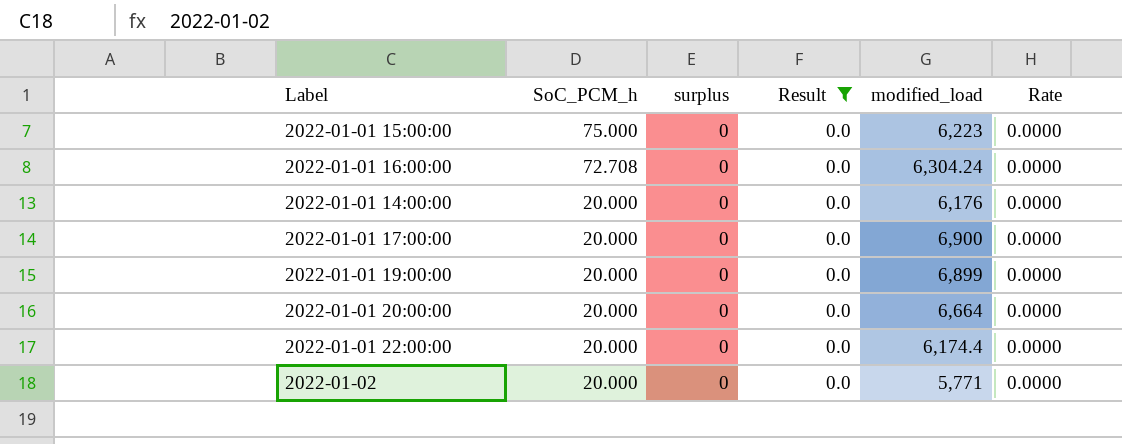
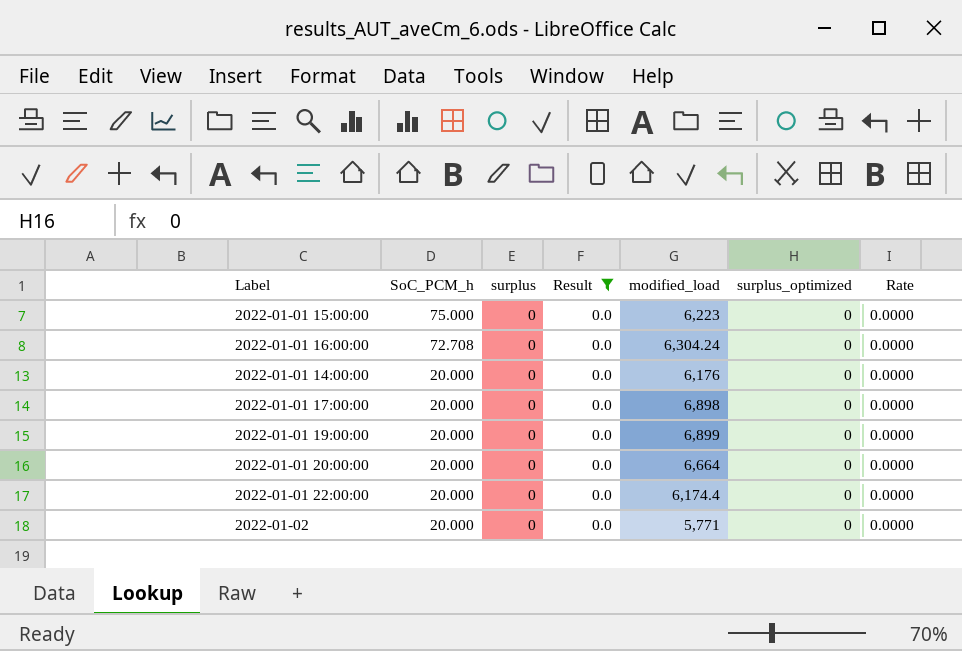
column surplus_optimized | position: none -> 6
2022-01-01 17:00:00 | modified_load: 6,900 -> 6,898

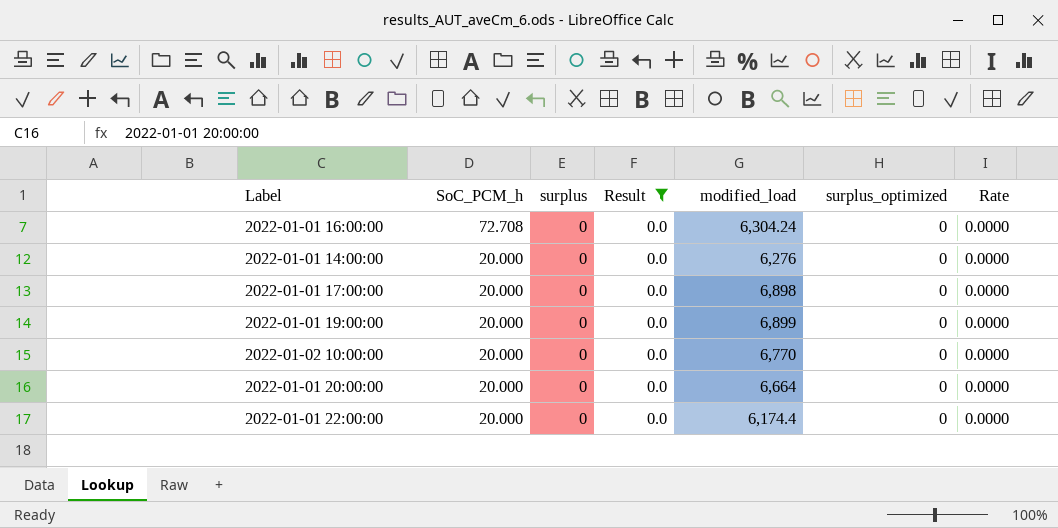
row 2022-01-01 15:00:00: 75.000 | 0 | 0.0 | 6,223 | 0 | 0.0000 -> none
row 2022-01-02: 20.000 | 0 | 0.0 | 5,771 | 0 | 0.0000 -> none
2022-01-01 14:00:00 | modified_load: 6,176 -> 6,276
row 2022-01-02 10:00:00: none -> 20.000 | 0 | 0.0 | 6,770 | 0 | 0.0000

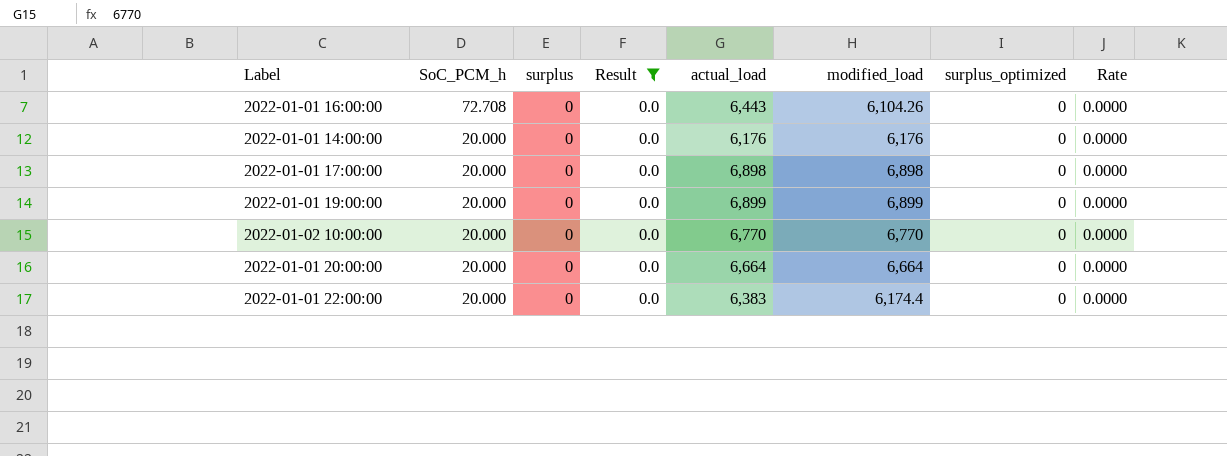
column actual_load | position: none -> 5
2022-01-01 16:00:00 | modified_load: 6,304.24 -> 6,104.26
2022-01-01 14:00:00 | modified_load: 6,276 -> 6,176

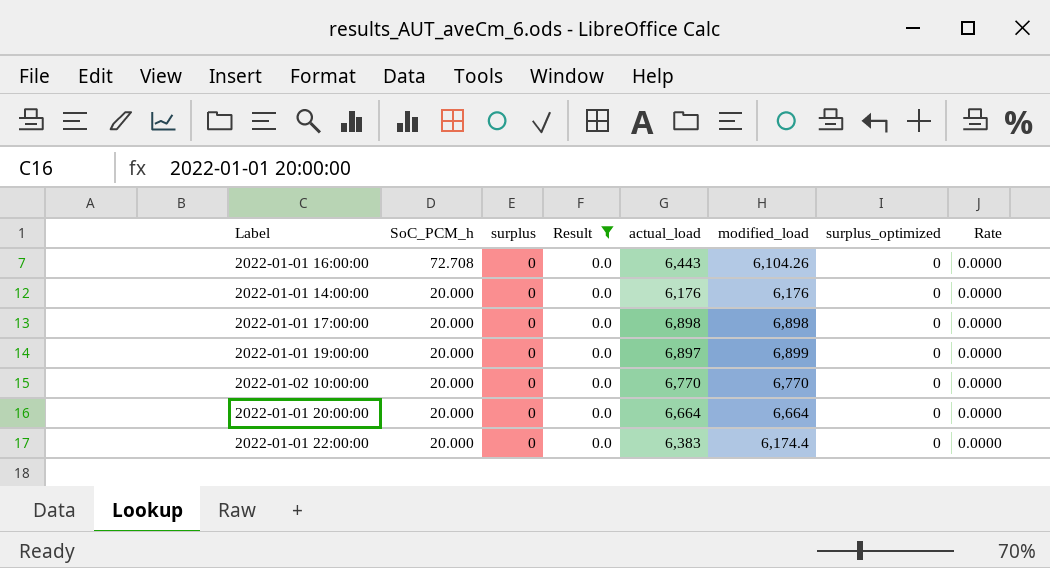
2022-01-01 19:00:00 | actual_load: 6,899 -> 6,897

